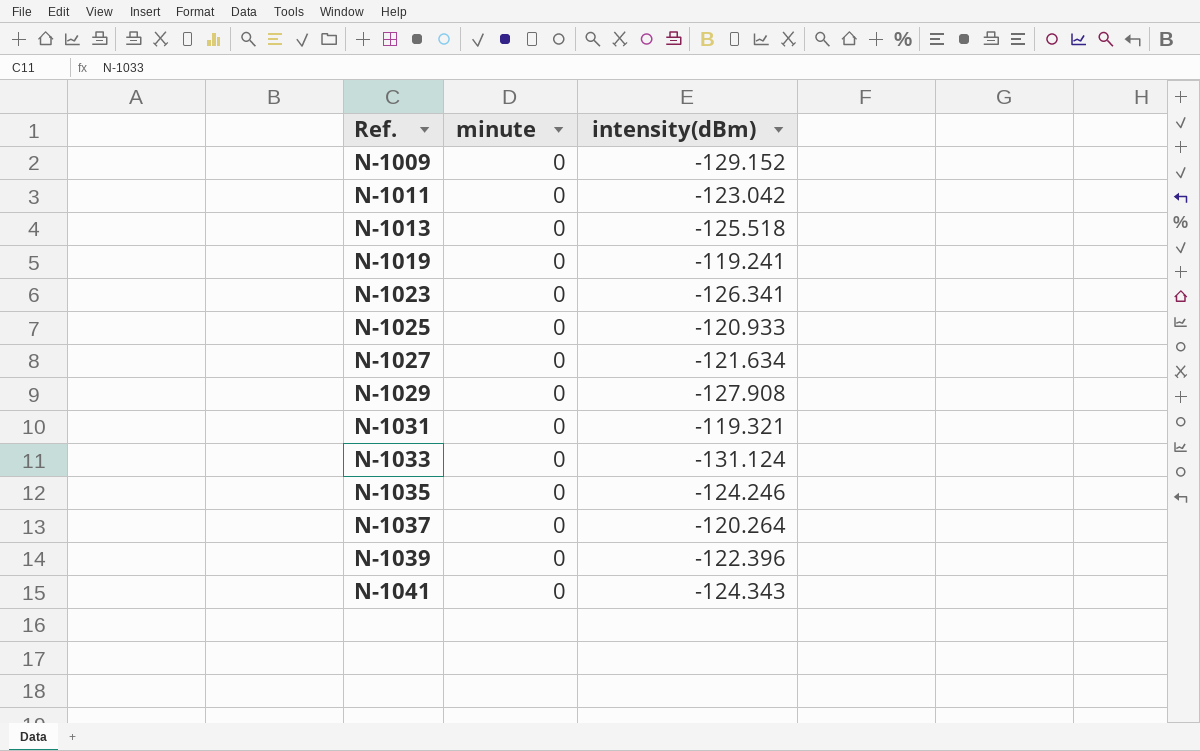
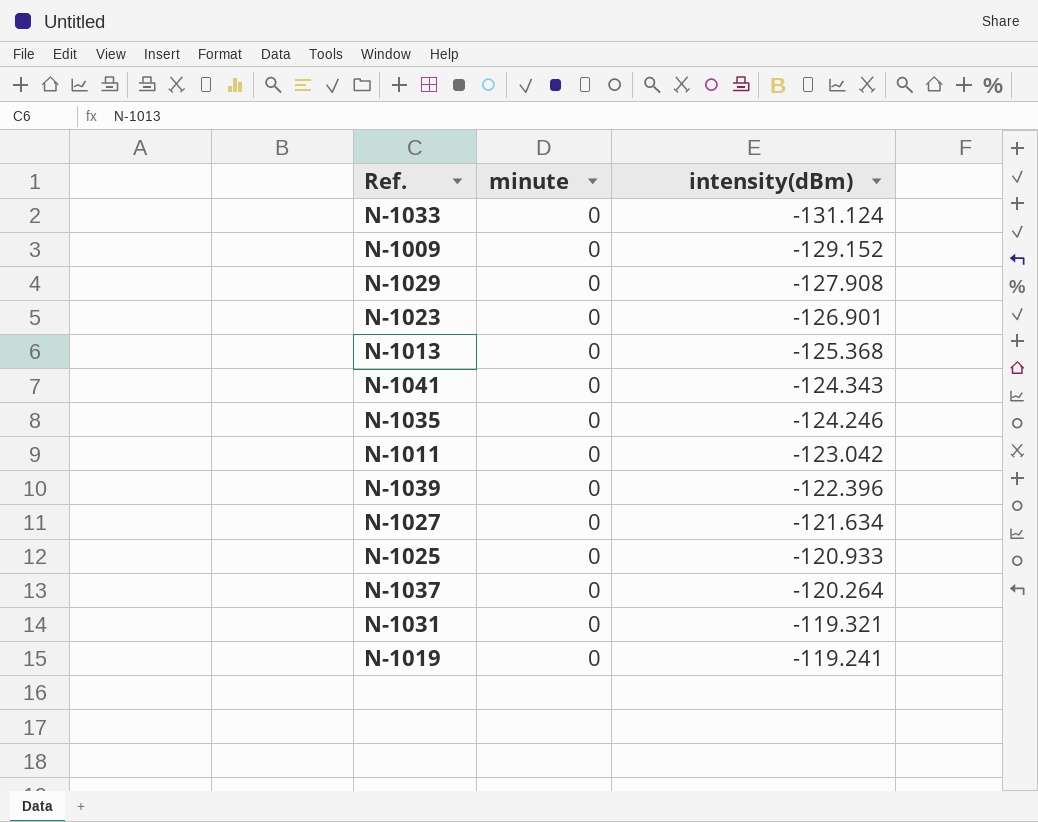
row order: Ref. ascending -> intensity(dBm) ascending
N-1023 | intensity(dBm): -126.341 -> -126.901
N-1013 | intensity(dBm): -125.518 -> -125.368

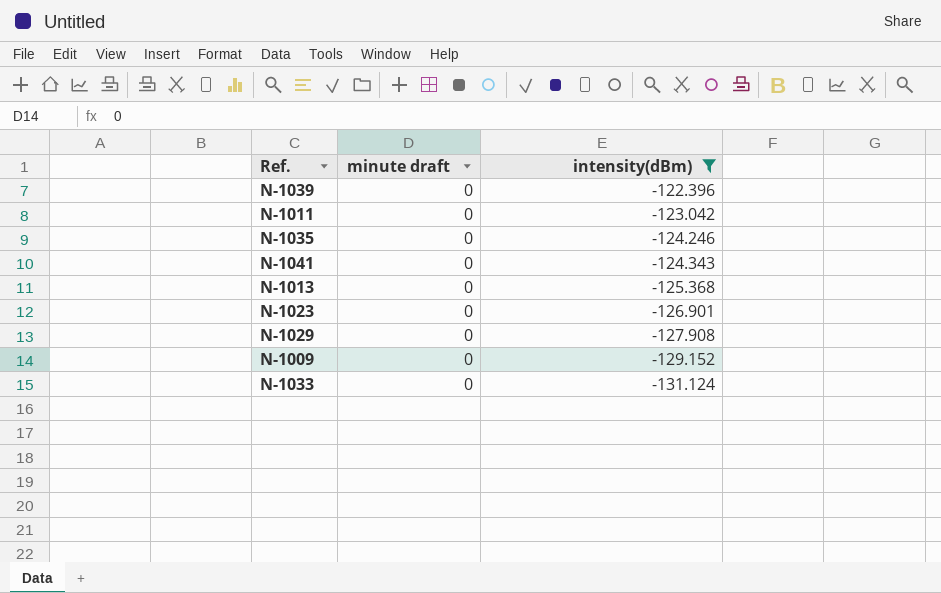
filter: none -> intensity(dBm) <= -122.396
row order: intensity(dBm) ascending -> intensity(dBm) descending
column name: minute -> minute draft

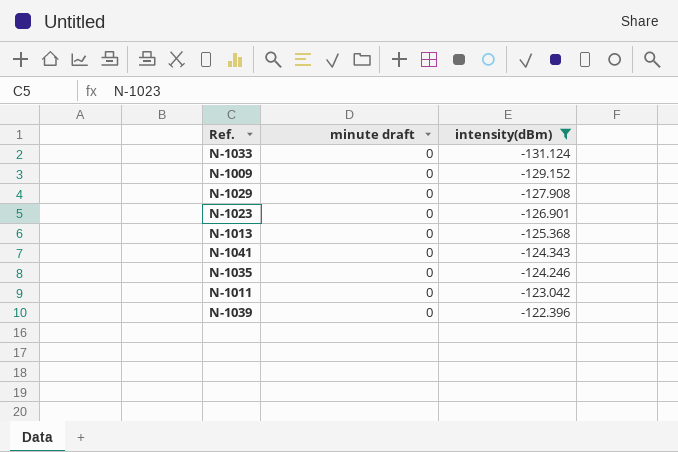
row order: intensity(dBm) descending -> intensity(dBm) ascending

